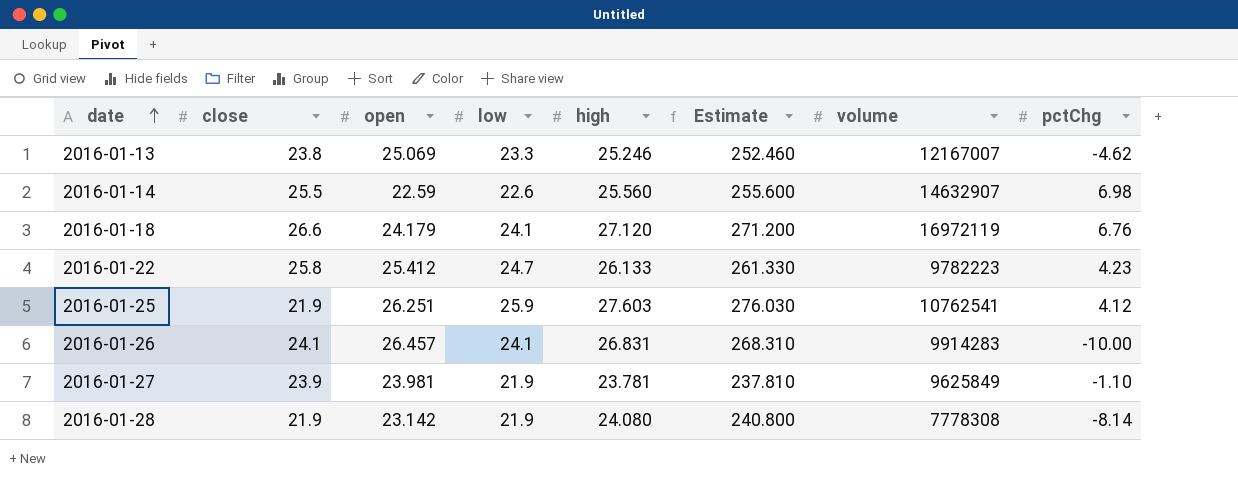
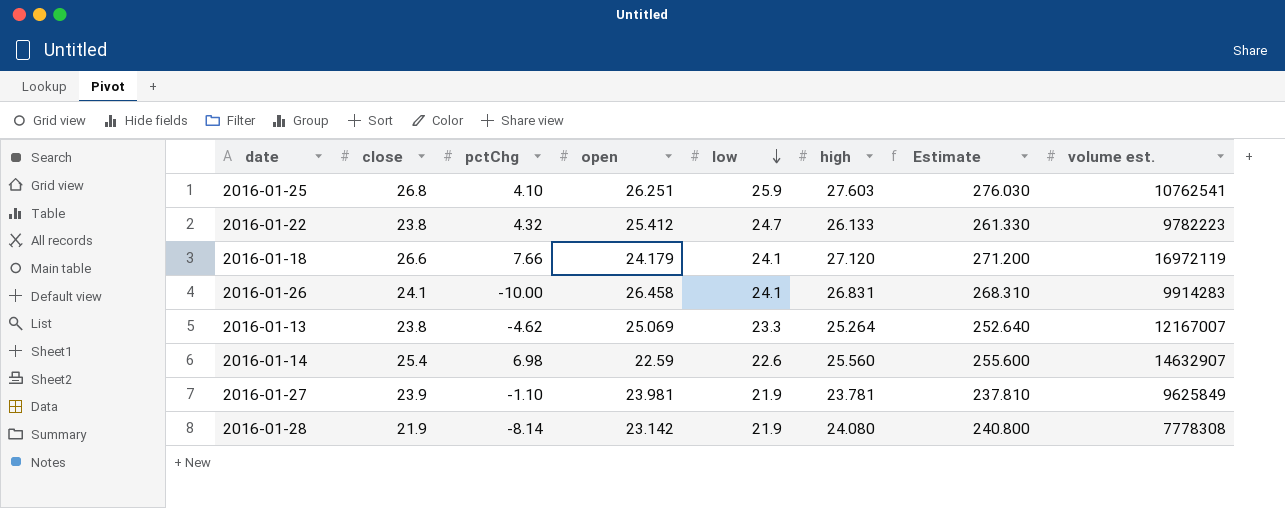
row order: date ascending -> low descending
column pctChg | position: 8 -> 3
column name: volume -> volume est.
2016-01-25 | close: 21.9 -> 26.8
2016-01-25 | pctChg: 4.12 -> 4.10
2016-01-22 | close: 25.8 -> 23.8
2016-01-22 | pctChg: 4.23 -> 4.32
2016-01-18 | pctChg: 6.76 -> 7.66
2016-01-26 | open: 26.457 -> 26.458
2016-01-13 | high: 25.246 -> 25.264
2016-01-13 | Estimate: 252.460 -> 252.640
2016-01-14 | close: 25.5 -> 25.4

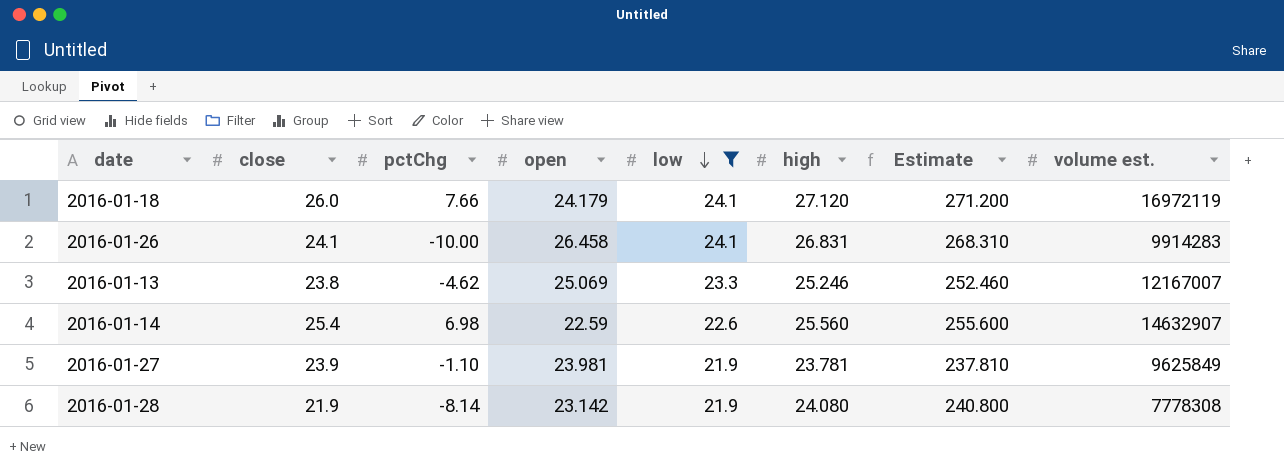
filter: none -> low <= 24.1
2016-01-18 | close: 26.6 -> 26.0
2016-01-13 | high: 25.264 -> 25.246
2016-01-13 | Estimate: 252.640 -> 252.460

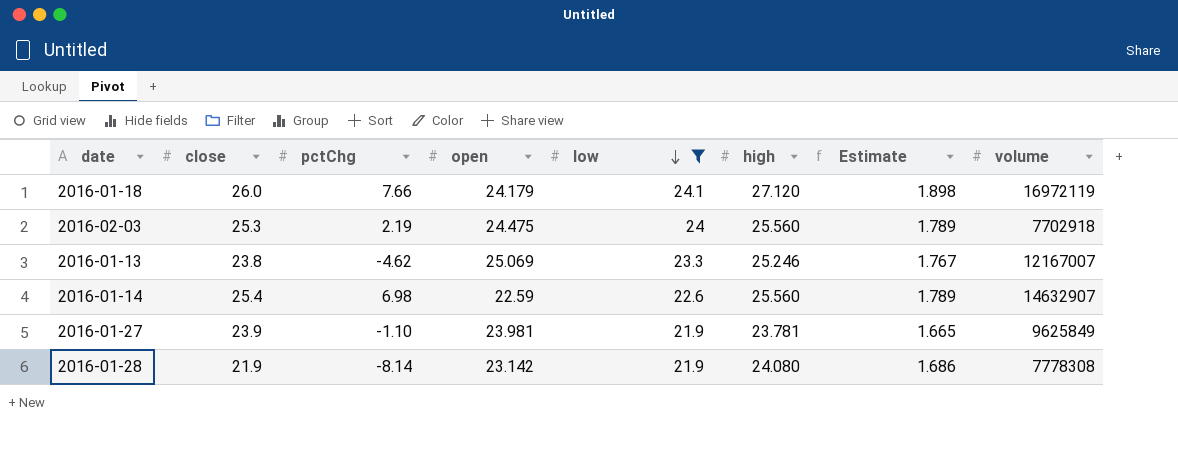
column Estimate | formula: [high] * 10 -> [high] * 0.07
column name: volume est. -> volume
row 2016-01-26: 24.1 | -10.00 | 26.458 | 24.1 | 26.831 | 268.310 | 9914283 -> none
row 2016-02-03: none -> 25.3 | 2.19 | 24.475 | 24 | 25.560 | 1.789 | 7702918

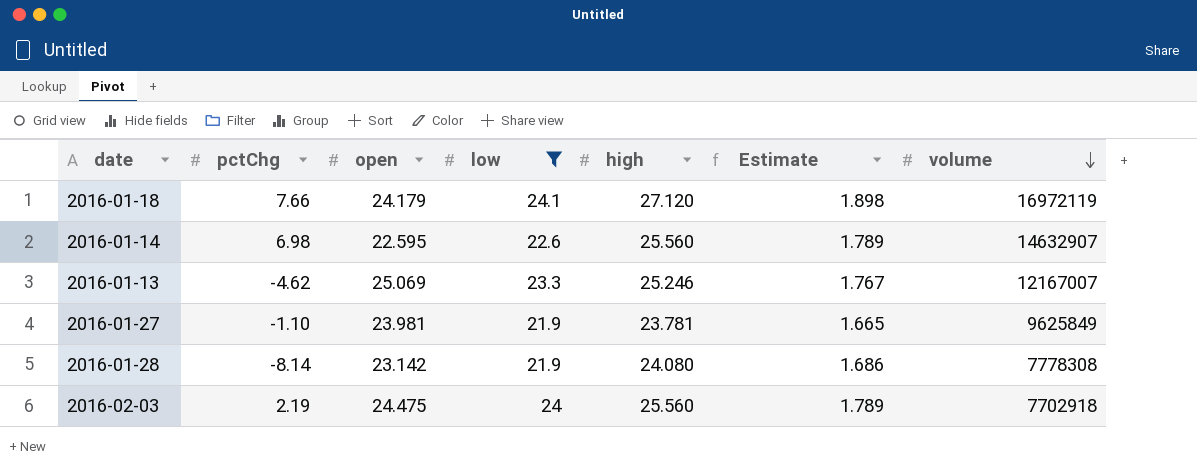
row order: low descending -> volume descending
column close | position: 2 -> none
2016-01-14 | open: 22.59 -> 22.595

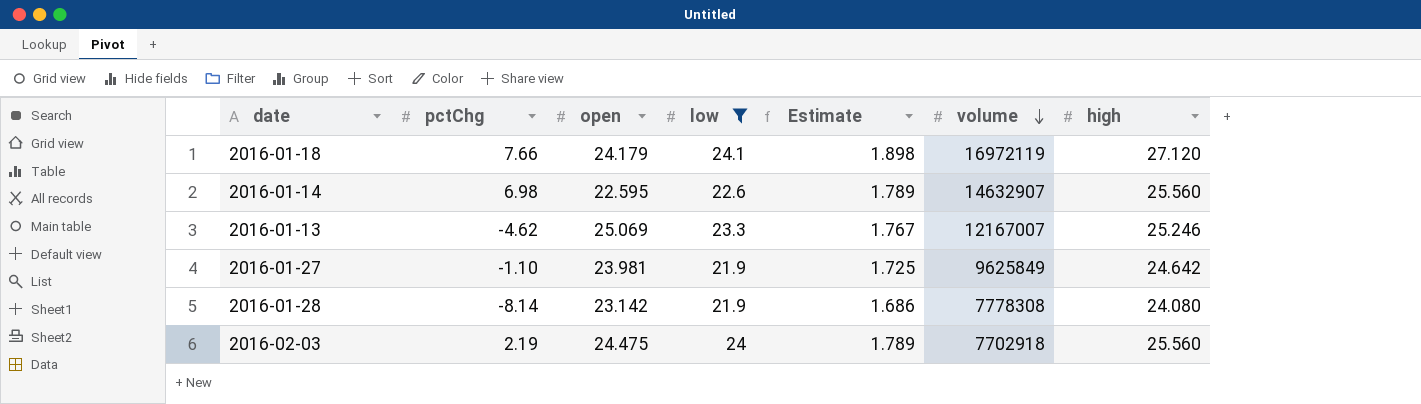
column high | position: 5 -> 7
2016-01-27 | Estimate: 1.665 -> 1.725
2016-01-27 | high: 23.781 -> 24.642

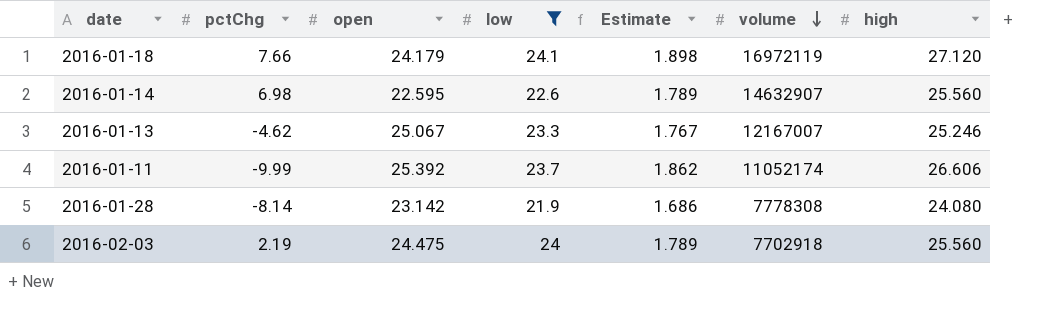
row 2016-01-27: -1.10 | 23.981 | 21.9 | 1.725 | 9625849 | 24.642 -> none
2016-01-13 | open: 25.069 -> 25.067
row 2016-01-11: none -> -9.99 | 25.392 | 23.7 | 1.862 | 11052174 | 26.606

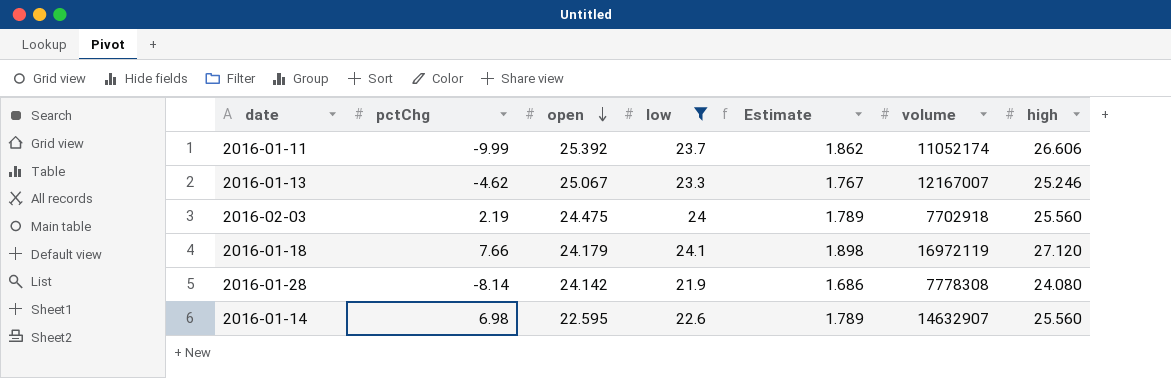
row order: volume descending -> open descending
2016-01-28 | open: 23.142 -> 24.142

